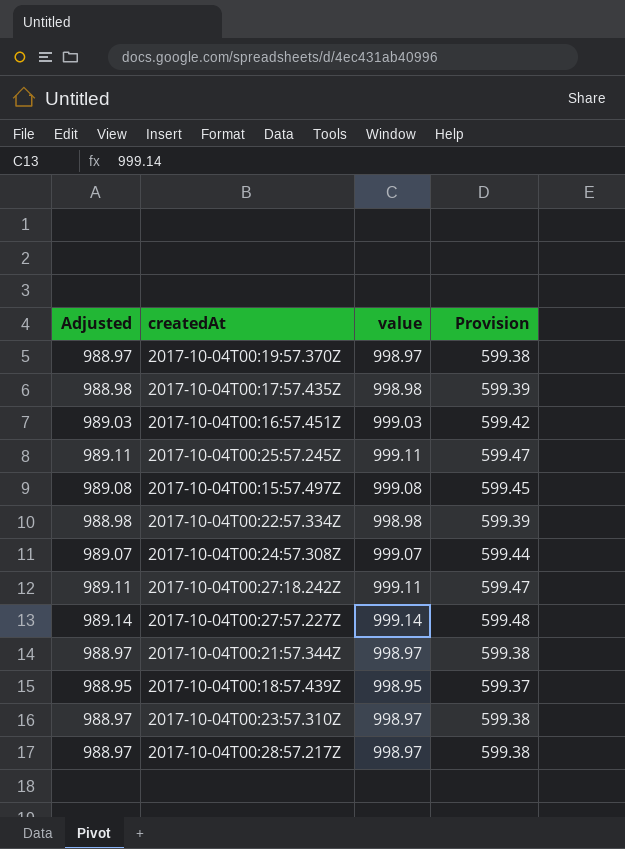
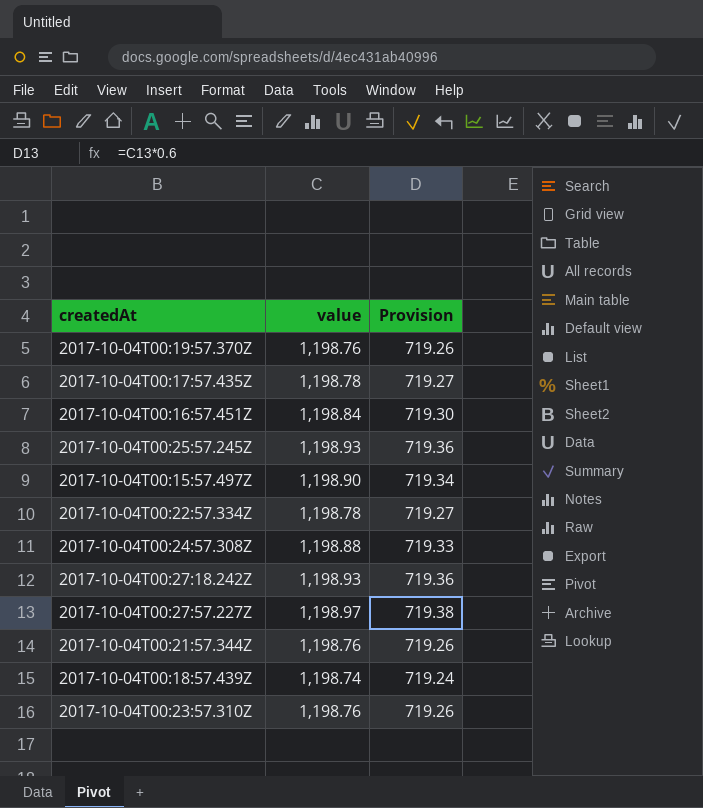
column Adjusted | formula: [value] - 10 -> none
row 2017-10-04T00:28:57.217Z: 988.97 | 998.97 | 599.38 -> none
2017-10-04T00:19:57.370Z | value: 998.97 -> 1,198.76
2017-10-04T00:19:57.370Z | Provision: 599.38 -> 719.26
2017-10-04T00:17:57.435Z | value: 998.98 -> 1,198.78
2017-10-04T00:17:57.435Z | Provision: 599.39 -> 719.27
2017-10-04T00:16:57.451Z | value: 999.03 -> 1,198.84
2017-10-04T00:16:57.451Z | Provision: 599.42 -> 719.30
2017-10-04T00:25:57.245Z | value: 999.11 -> 1,198.93
2017-10-04T00:25:57.245Z | Provision: 599.47 -> 719.36
2017-10-04T00:15:57.497Z | value: 999.08 -> 1,198.90
2017-10-04T00:15:57.497Z | Provision: 599.45 -> 719.34
2017-10-04T00:22:57.334Z | value: 998.98 -> 1,198.78
2017-10-04T00:22:57.334Z | Provision: 599.39 -> 719.27
2017-10-04T00:24:57.308Z | value: 999.07 -> 1,198.88
2017-10-04T00:24:57.308Z | Provision: 599.44 -> 719.33
2017-10-04T00:27:18.242Z | value: 999.11 -> 1,198.93
2017-10-04T00:27:18.242Z | Provision: 599.47 -> 719.36
2017-10-04T00:27:57.227Z | value: 999.14 -> 1,198.97
2017-10-04T00:27:57.227Z | Provision: 599.48 -> 719.38
2017-10-04T00:21:57.344Z | value: 998.97 -> 1,198.76
2017-10-04T00:21:57.344Z | Provision: 599.38 -> 719.26
2017-10-04T00:18:57.439Z | value: 998.95 -> 1,198.74
2017-10-04T00:18:57.439Z | Provision: 599.37 -> 719.24
2017-10-04T00:23:57.310Z | value: 998.97 -> 1,198.76
2017-10-04T00:23:57.310Z | Provision: 599.38 -> 719.26

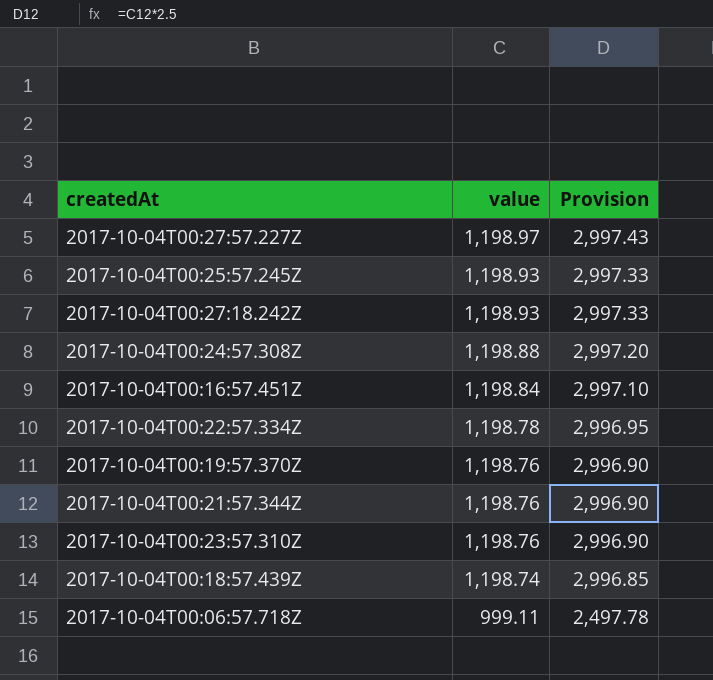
row order: none -> value descending
column Provision | formula: [value] * 0.6 -> [value] * 2.5
row 2017-10-04T00:17:57.435Z: 1,198.78 | 719.27 -> none
row 2017-10-04T00:15:57.497Z: 1,198.90 | 719.34 -> none
row 2017-10-04T00:06:57.718Z: none -> 999.11 | 2,497.78

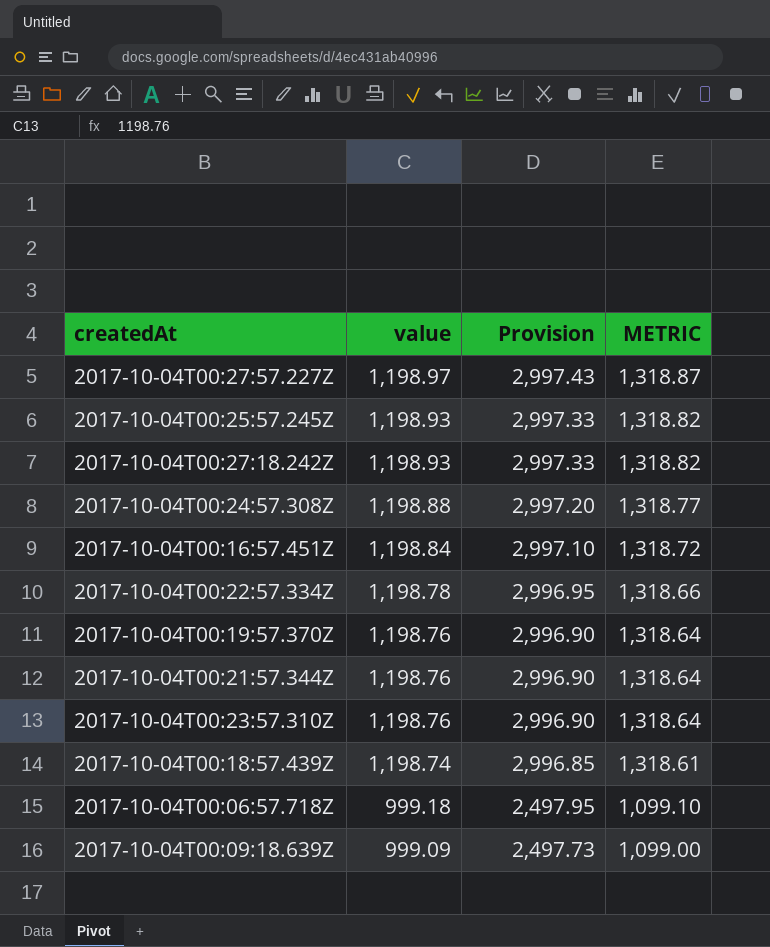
column METRIC | formula: none -> [value] * 1.1
2017-10-04T00:06:57.718Z | value: 999.11 -> 999.18
2017-10-04T00:06:57.718Z | Provision: 2,497.78 -> 2,497.95
row 2017-10-04T00:09:18.639Z: none -> 999.09 | 2,497.73 | 1,099.00

